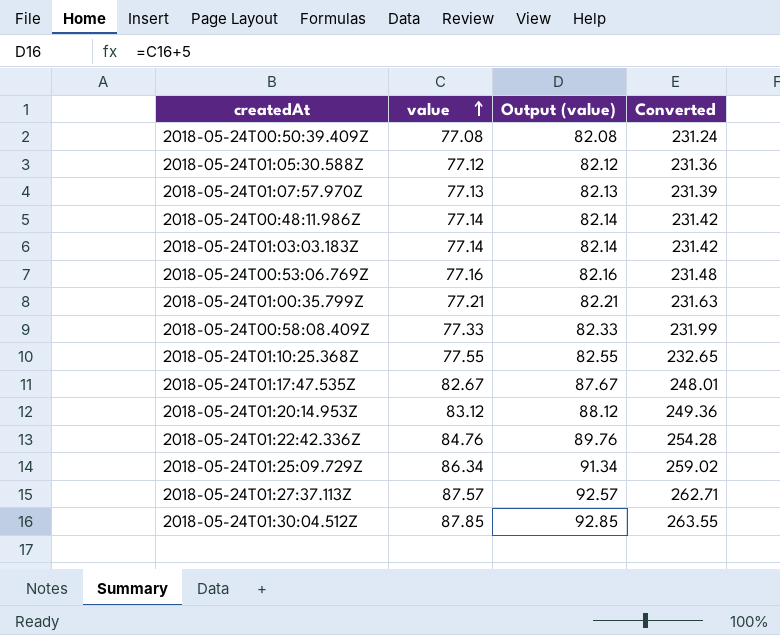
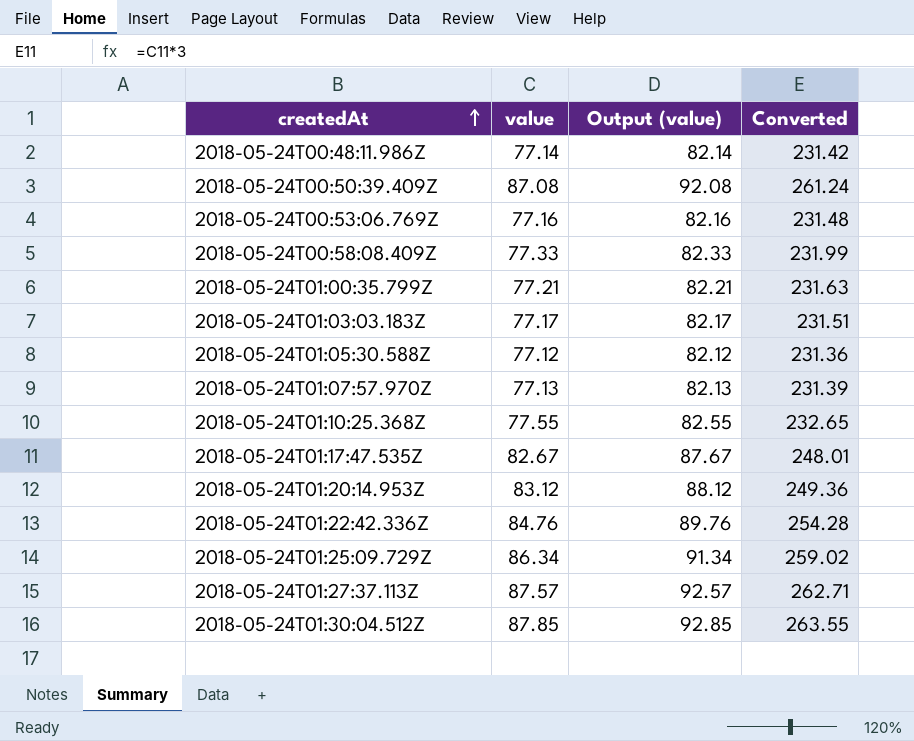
row order: value ascending -> createdAt ascending
2018-05-24T00:50:39.409Z | value: 77.08 -> 87.08
2018-05-24T00:50:39.409Z | Output (value): 82.08 -> 92.08
2018-05-24T00:50:39.409Z | Converted: 231.24 -> 261.24
2018-05-24T01:03:03.183Z | value: 77.14 -> 77.17
2018-05-24T01:03:03.183Z | Output (value): 82.14 -> 82.17
2018-05-24T01:03:03.183Z | Converted: 231.42 -> 231.51

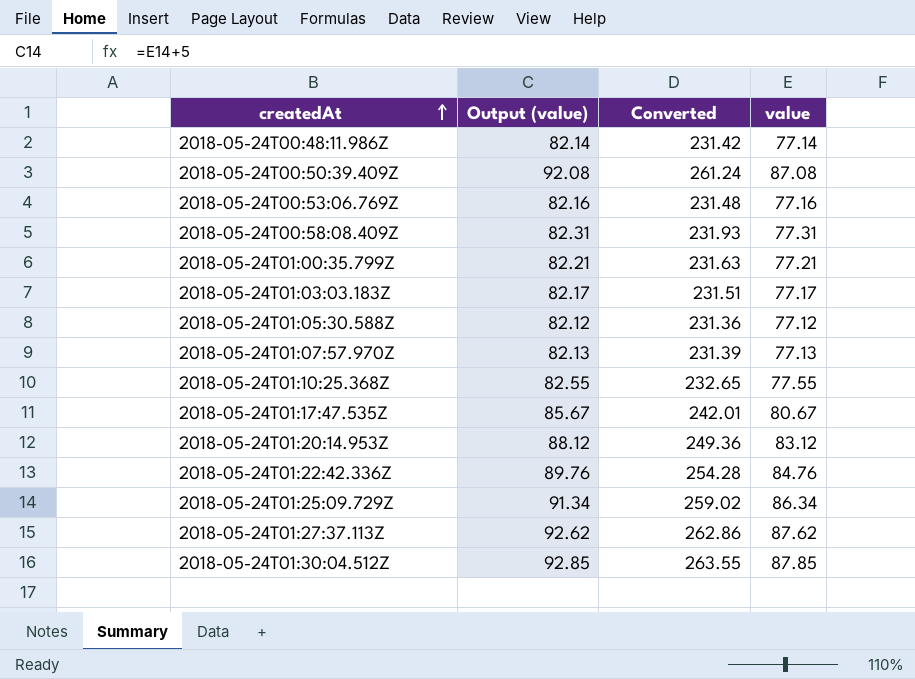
column value | position: 2 -> 4
2018-05-24T00:58:08.409Z | Output (value): 82.33 -> 82.31
2018-05-24T00:58:08.409Z | Converted: 231.99 -> 231.93
2018-05-24T00:58:08.409Z | value: 77.33 -> 77.31
2018-05-24T01:17:47.535Z | Output (value): 87.67 -> 85.67
2018-05-24T01:17:47.535Z | Converted: 248.01 -> 242.01
2018-05-24T01:17:47.535Z | value: 82.67 -> 80.67
2018-05-24T01:27:37.113Z | Output (value): 92.57 -> 92.62
2018-05-24T01:27:37.113Z | Converted: 262.71 -> 262.86
2018-05-24T01:27:37.113Z | value: 87.57 -> 87.62

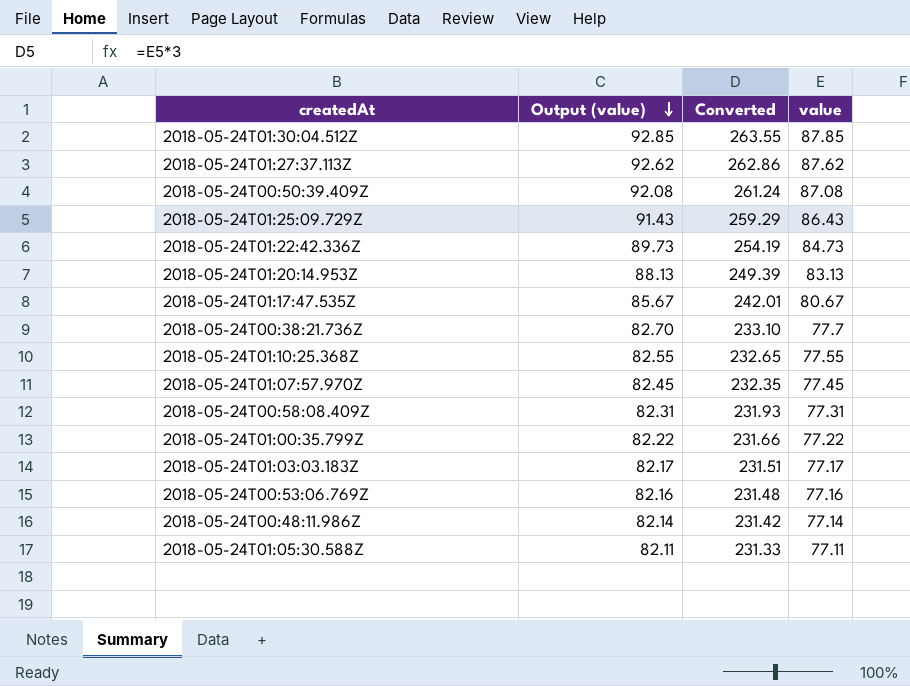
row order: createdAt ascending -> Output (value) descending
2018-05-24T01:25:09.729Z | Output (value): 91.34 -> 91.43
2018-05-24T01:25:09.729Z | Converted: 259.02 -> 259.29
2018-05-24T01:25:09.729Z | value: 86.34 -> 86.43
2018-05-24T01:22:42.336Z | Output (value): 89.76 -> 89.73
2018-05-24T01:22:42.336Z | Converted: 254.28 -> 254.19
2018-05-24T01:22:42.336Z | value: 84.76 -> 84.73
2018-05-24T01:20:14.953Z | Output (value): 88.12 -> 88.13
2018-05-24T01:20:14.953Z | Converted: 249.36 -> 249.39
2018-05-24T01:20:14.953Z | value: 83.12 -> 83.13
row 2018-05-24T00:38:21.736Z: none -> 82.70 | 233.10 | 77.7
2018-05-24T01:07:57.970Z | Output (value): 82.13 -> 82.45
2018-05-24T01:07:57.970Z | Converted: 231.39 -> 232.35
2018-05-24T01:07:57.970Z | value: 77.13 -> 77.45
2018-05-24T01:00:35.799Z | Output (value): 82.21 -> 82.22
2018-05-24T01:00:35.799Z | Converted: 231.63 -> 231.66
2018-05-24T01:00:35.799Z | value: 77.21 -> 77.22
2018-05-24T01:05:30.588Z | Output (value): 82.12 -> 82.11
2018-05-24T01:05:30.588Z | Converted: 231.36 -> 231.33
2018-05-24T01:05:30.588Z | value: 77.12 -> 77.11

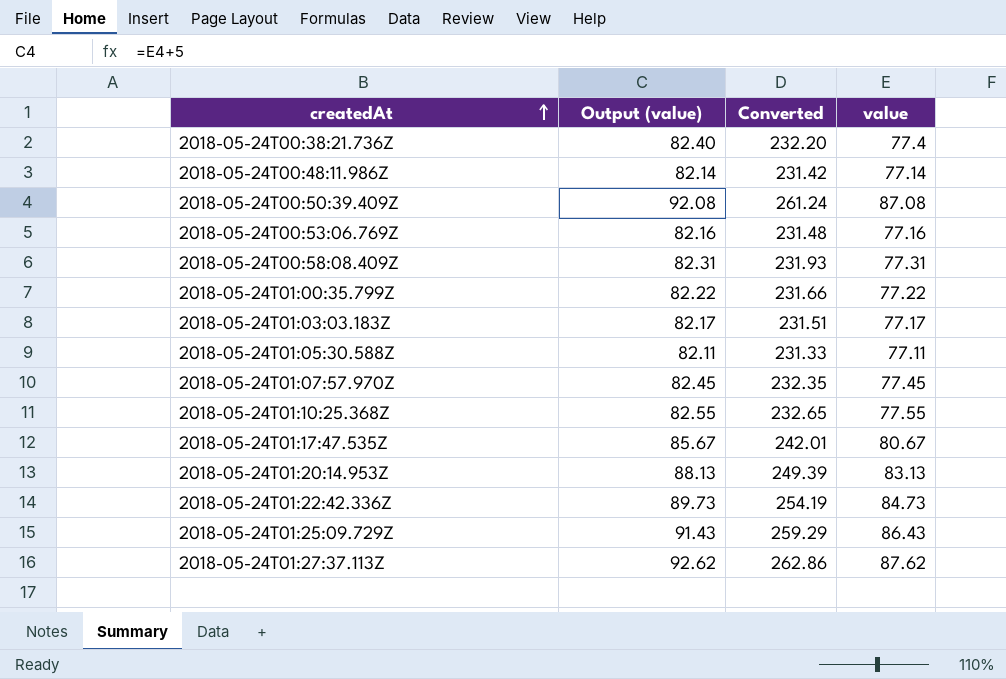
row order: Output (value) descending -> createdAt ascending
row 2018-05-24T01:30:04.512Z: 92.85 | 263.55 | 87.85 -> none
2018-05-24T00:38:21.736Z | Output (value): 82.70 -> 82.40
2018-05-24T00:38:21.736Z | Converted: 233.10 -> 232.20
2018-05-24T00:38:21.736Z | value: 77.7 -> 77.4

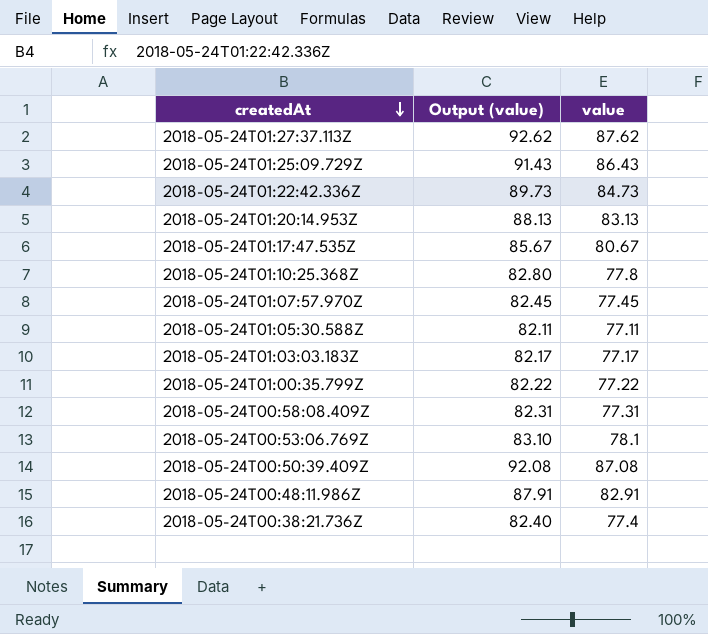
row order: createdAt ascending -> createdAt descending
column Converted | formula: [value] * 3 -> none
2018-05-24T01:10:25.368Z | Output (value): 82.55 -> 82.80
2018-05-24T01:10:25.368Z | value: 77.55 -> 77.8
2018-05-24T00:53:06.769Z | Output (value): 82.16 -> 83.10
2018-05-24T00:53:06.769Z | value: 77.16 -> 78.1
2018-05-24T00:48:11.986Z | Output (value): 82.14 -> 87.91
2018-05-24T00:48:11.986Z | value: 77.14 -> 82.91

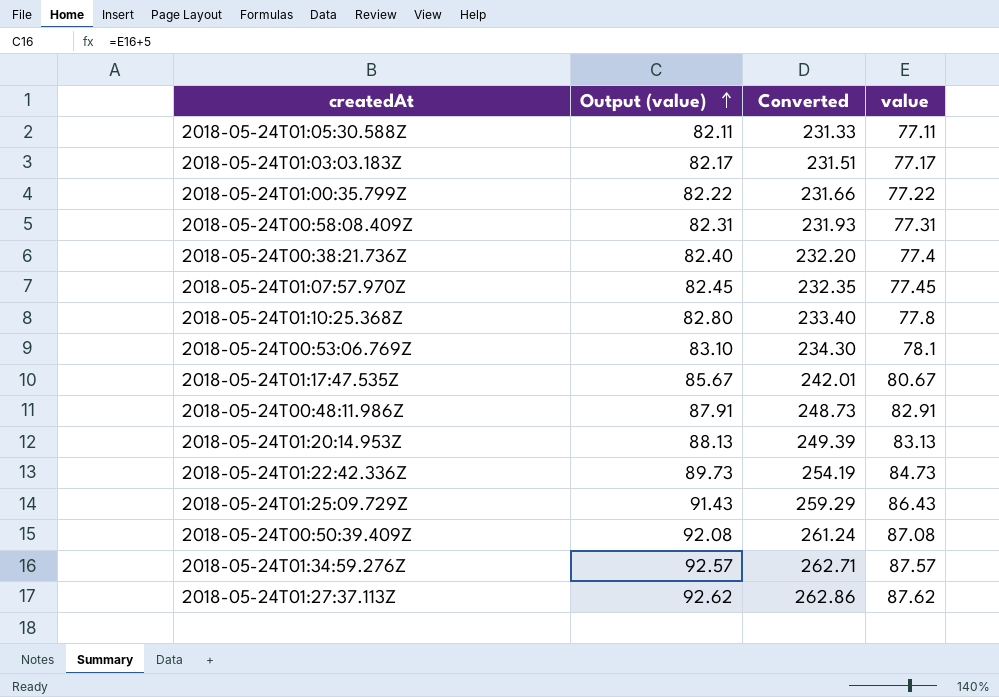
row order: createdAt descending -> Output (value) ascending
column Converted | formula: none -> [value] * 3
row 2018-05-24T01:34:59.276Z: none -> 92.57 | 262.71 | 87.57

